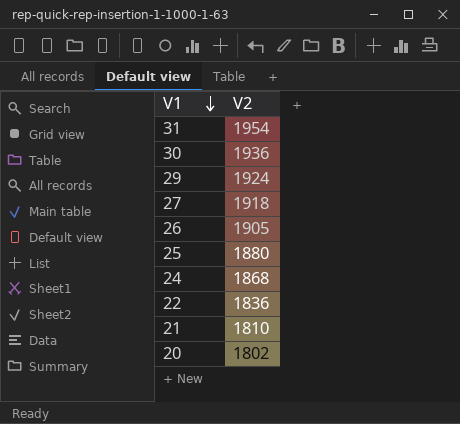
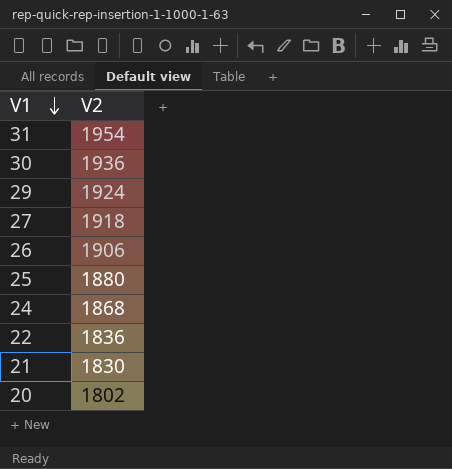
26 | V2: 1905 -> 1906
21 | V2: 1810 -> 1830

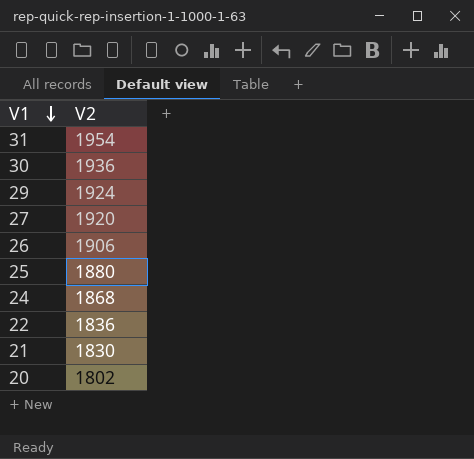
27 | V2: 1918 -> 1920

